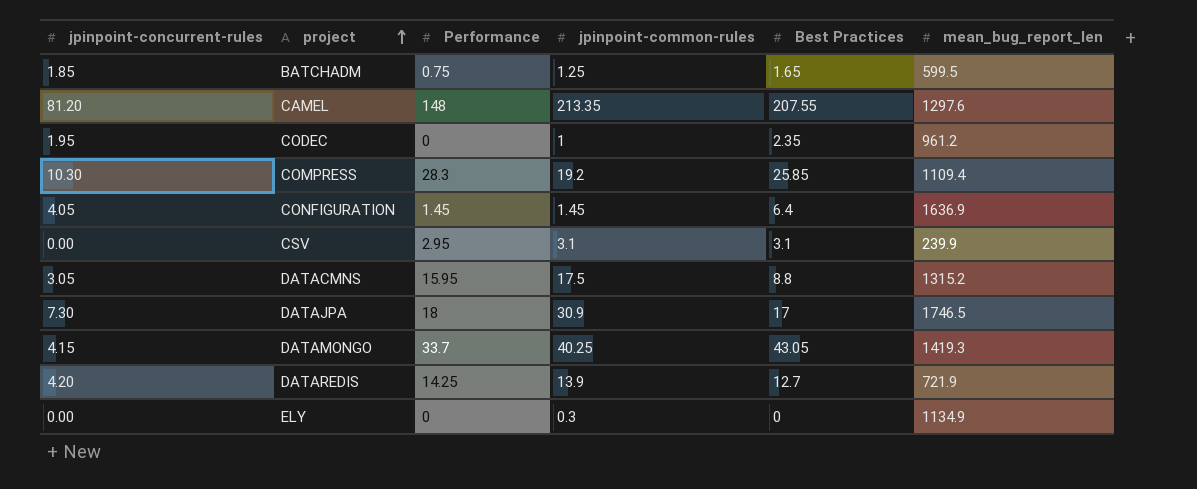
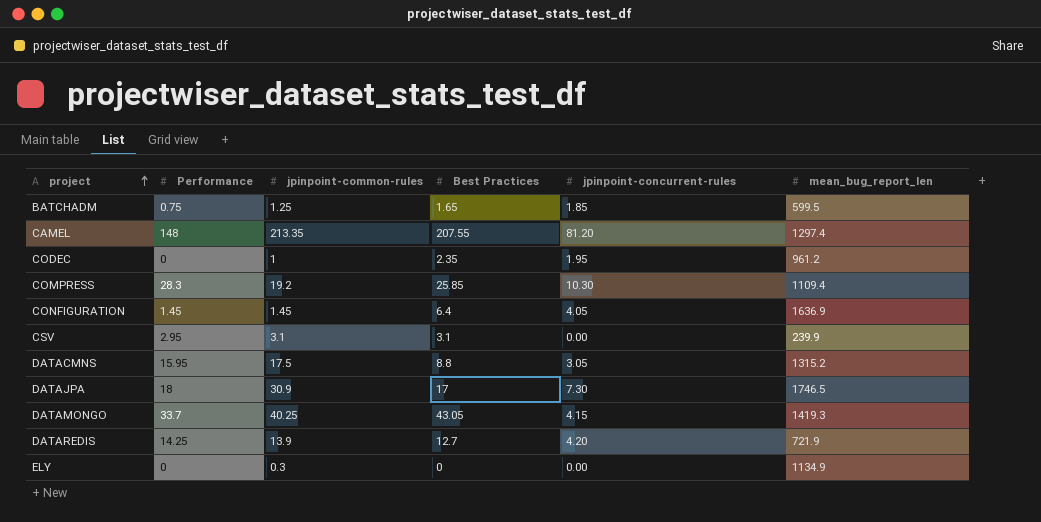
column jpinpoint-concurrent-rules | position: 1 -> 5
CAMEL | mean_bug_report_len: 1297.6 -> 1297.4

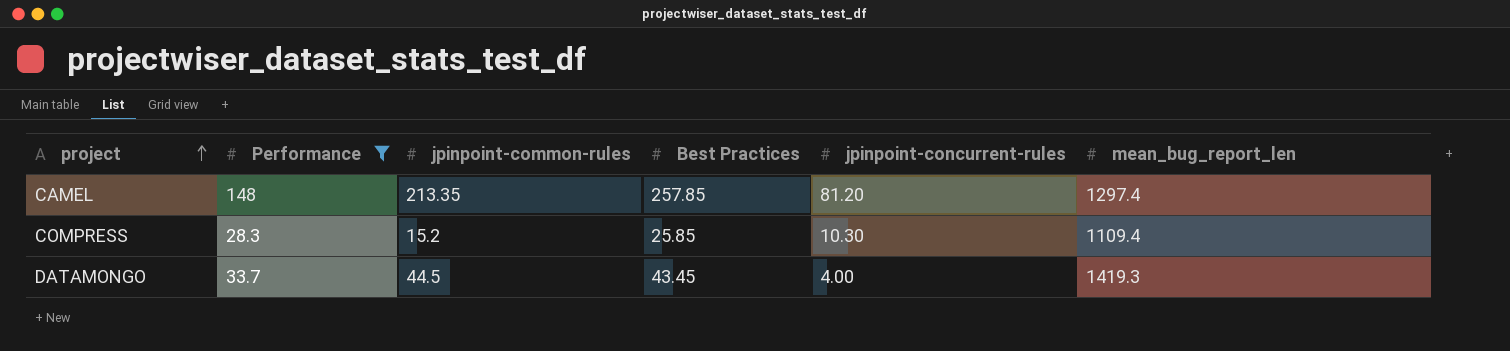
filter: none -> Performance >= 28.3
CAMEL | Best Practices: 207.55 -> 257.85
COMPRESS | jpinpoint-common-rules: 19.2 -> 15.2
DATAMONGO | jpinpoint-common-rules: 40.25 -> 44.5
DATAMONGO | Best Practices: 43.05 -> 43.45
DATAMONGO | jpinpoint-concurrent-rules: 4.15 -> 4.00

